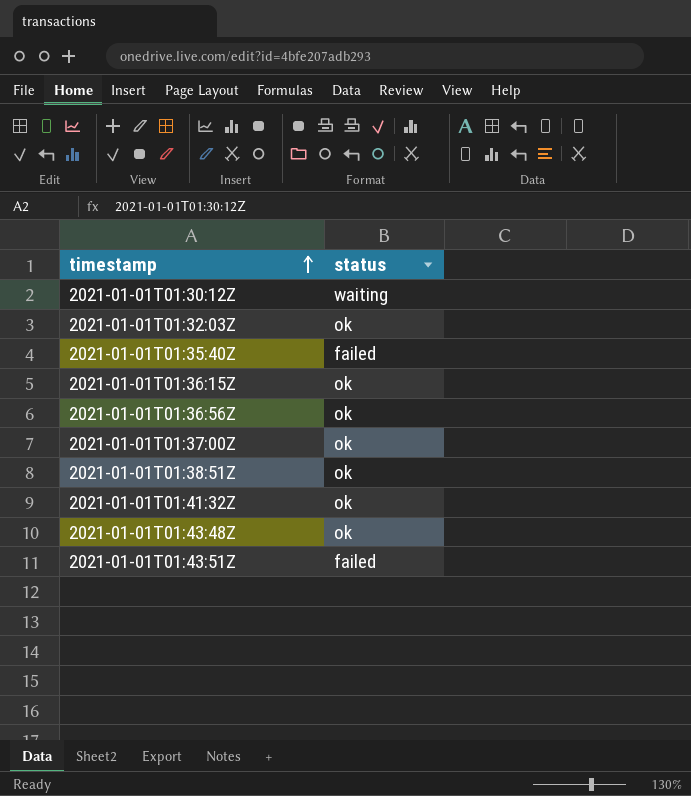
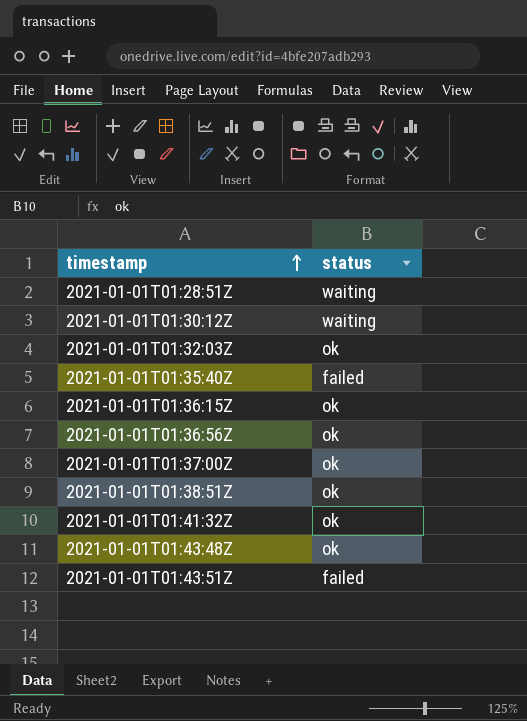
row 2021-01-01T01:28:51Z: none -> waiting

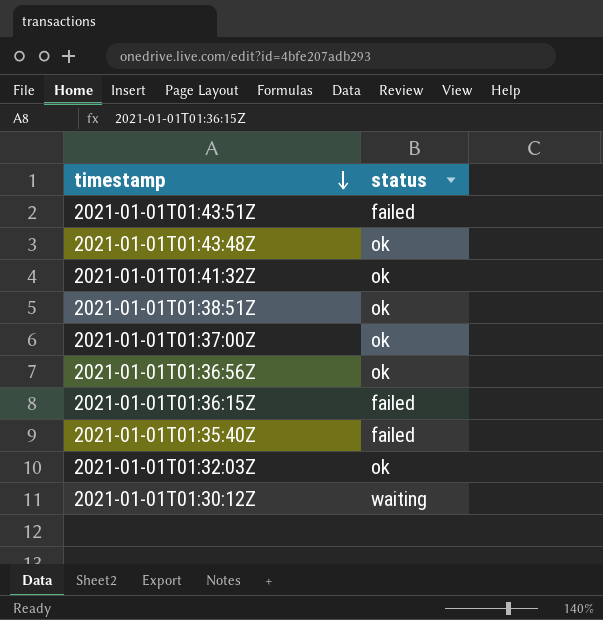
row order: timestamp ascending -> timestamp descending
row 2021-01-01T01:28:51Z: waiting -> none
2021-01-01T01:36:15Z | status: ok -> failed

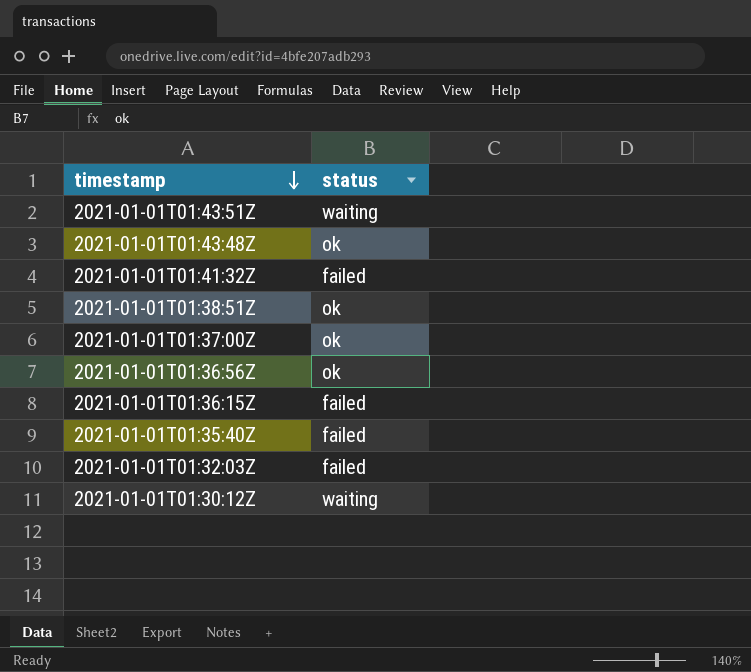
2021-01-01T01:43:51Z | status: failed -> waiting
2021-01-01T01:41:32Z | status: ok -> failed
2021-01-01T01:32:03Z | status: ok -> failed

